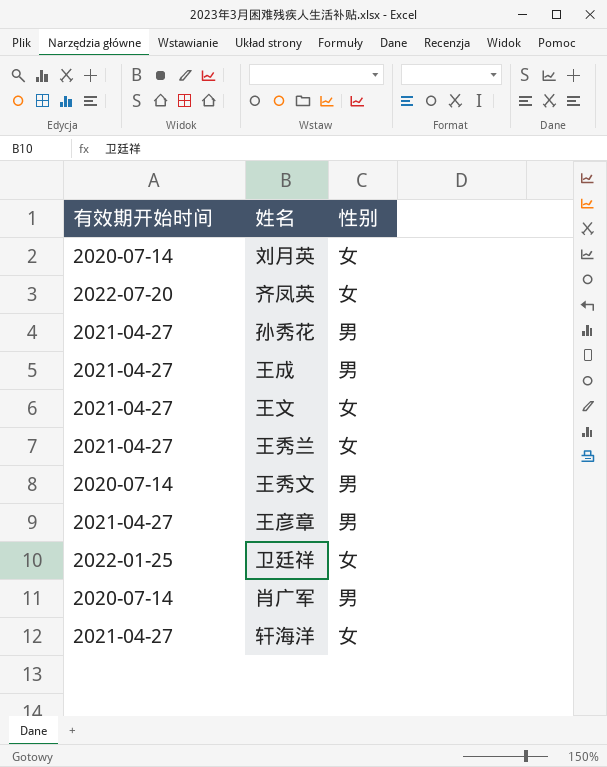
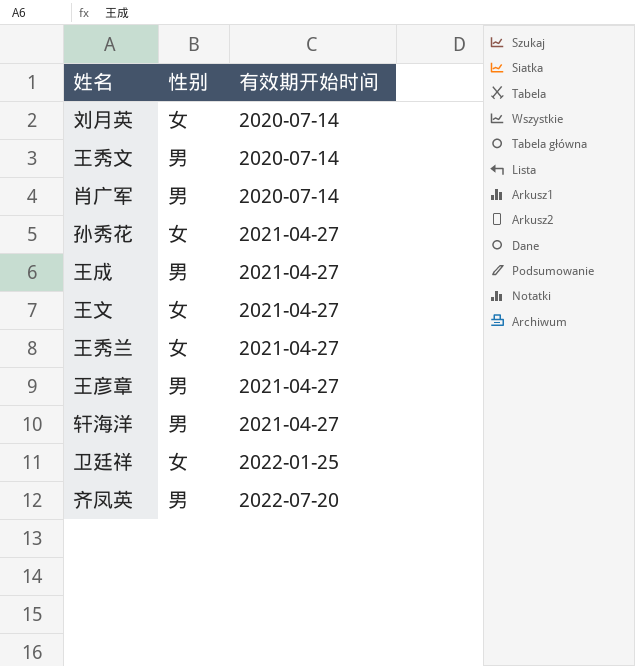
row order: none -> 有效期开始时间 ascending
column 有效期开始时间 | position: 1 -> 3
孙秀花 | 性别: 男 -> 女
轩海洋 | 性别: 女 -> 男
齐凤英 | 性别: 女 -> 男

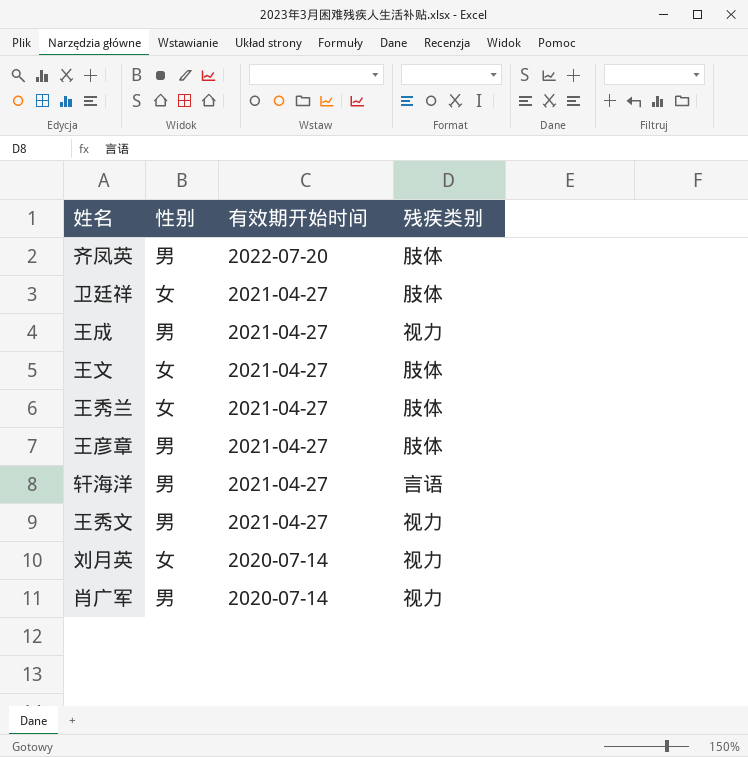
row order: 有效期开始时间 ascending -> 有效期开始时间 descending
column 残疾类别 | position: none -> 4
row 孙秀花: 女 | 2021-04-27 -> none
卫廷祥 | 有效期开始时间: 2022-01-25 -> 2021-04-27
王秀文 | 有效期开始时间: 2020-07-14 -> 2021-04-27

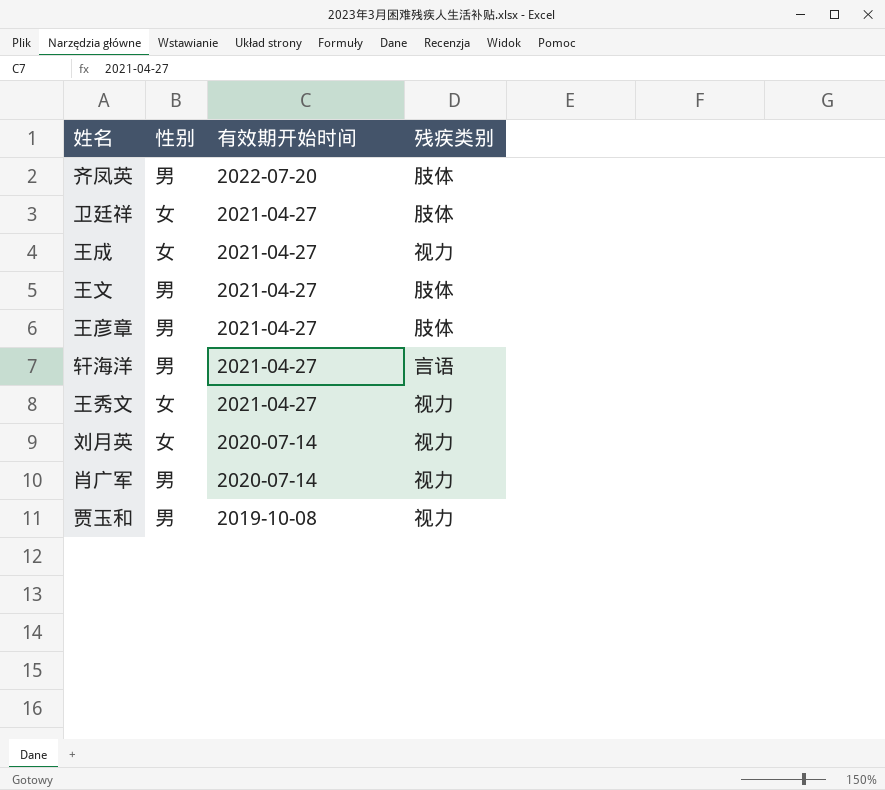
row 王秀兰: 女 | 2021-04-27 | 肢体 -> none
王成 | 性别: 男 -> 女
王文 | 性别: 女 -> 男
王秀文 | 性别: 男 -> 女
row 贾玉和: none -> 男 | 2019-10-08 | 视力

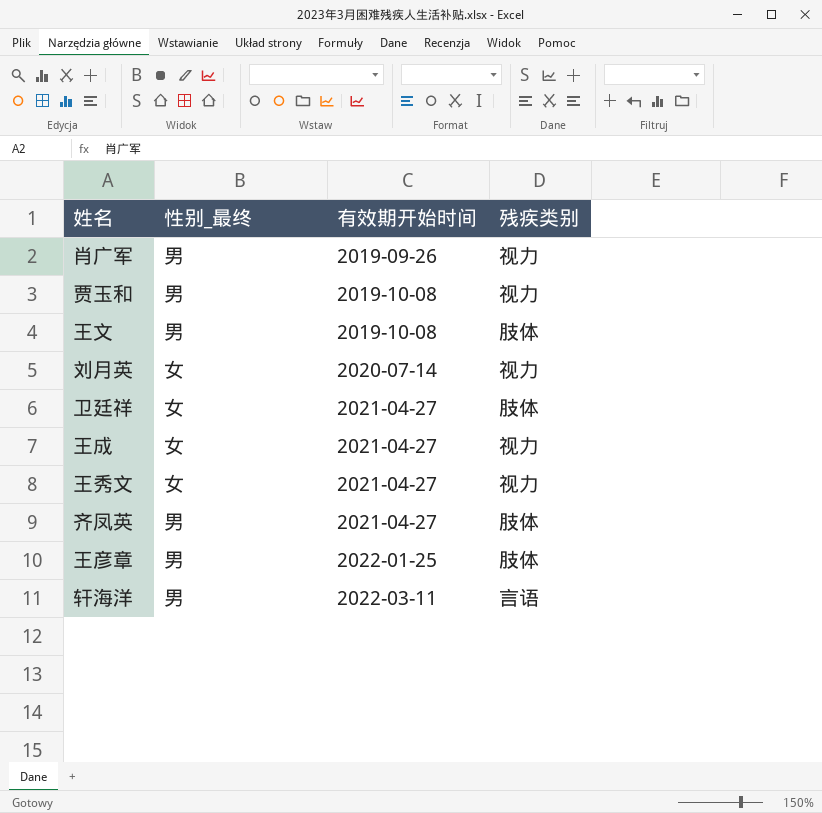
row order: 有效期开始时间 descending -> 有效期开始时间 ascending
column name: 性别 -> 性别_最终
肖广军 | 有效期开始时间: 2020-07-14 -> 2019-09-26
王文 | 有效期开始时间: 2021-04-27 -> 2019-10-08
齐凤英 | 有效期开始时间: 2022-07-20 -> 2021-04-27
王彦章 | 有效期开始时间: 2021-04-27 -> 2022-01-25
轩海洋 | 有效期开始时间: 2021-04-27 -> 2022-03-11

